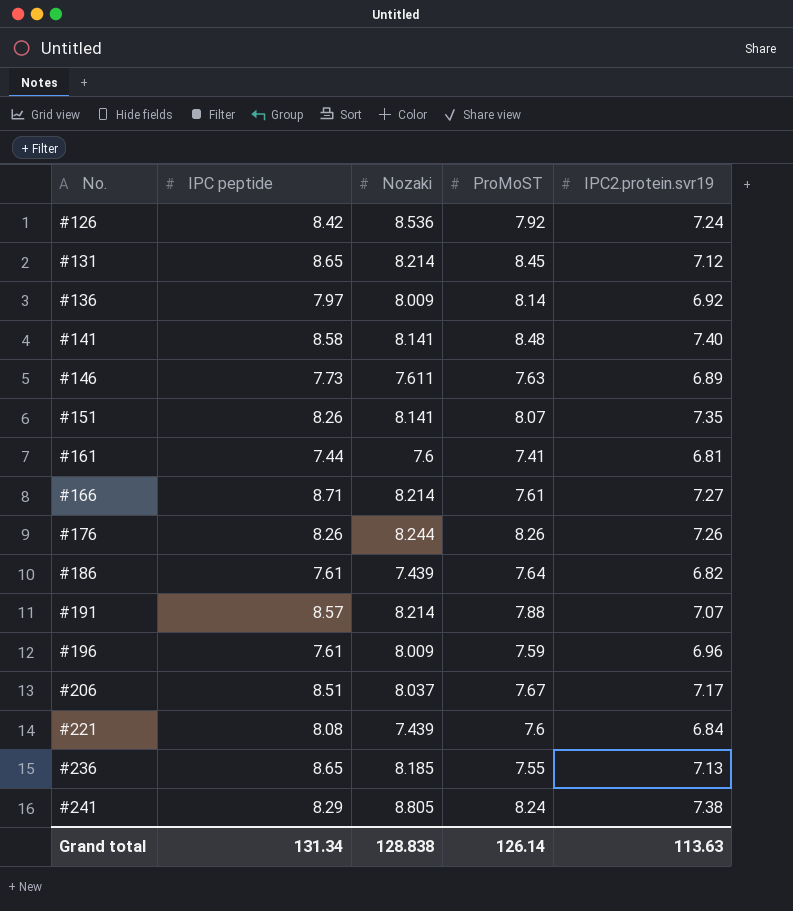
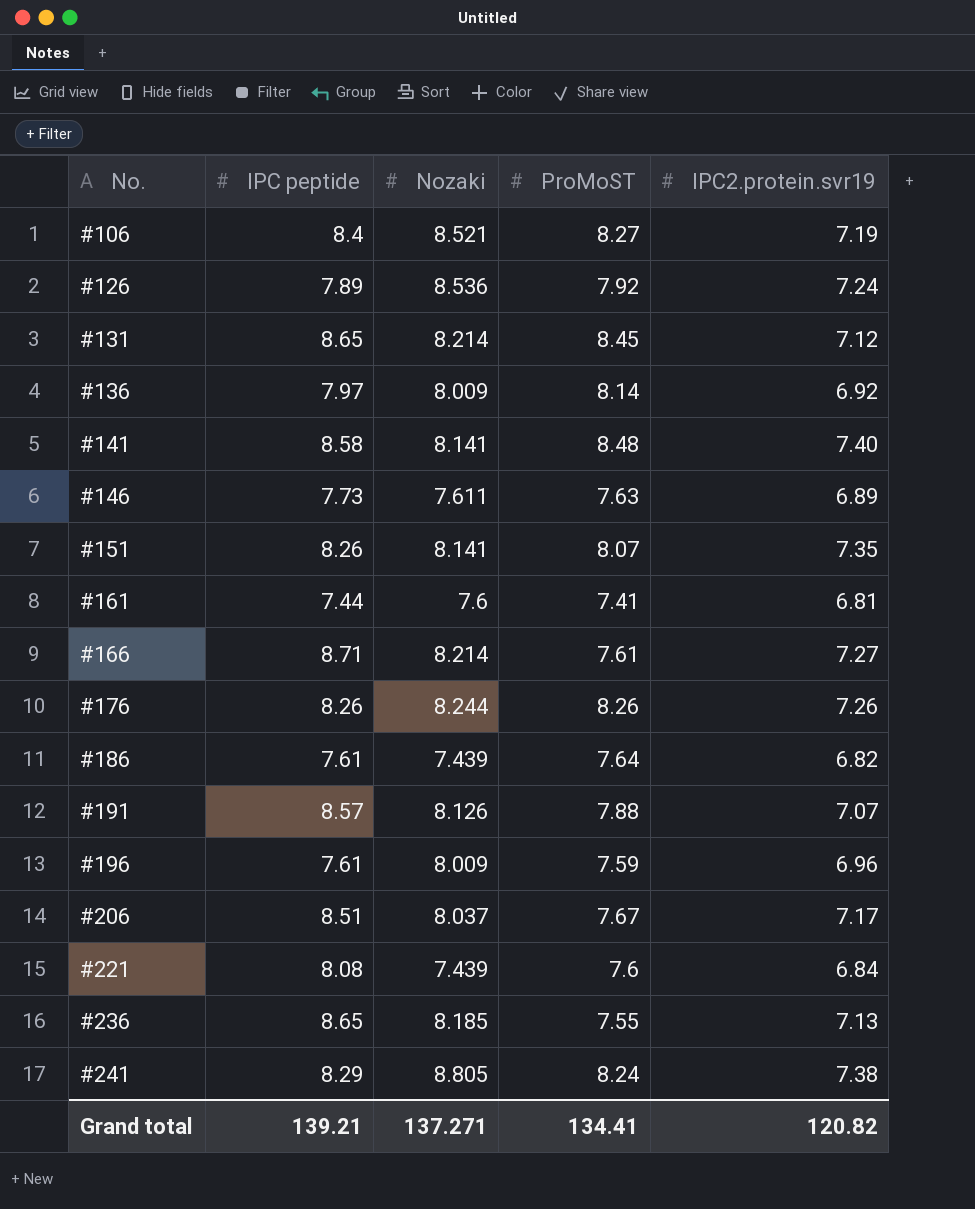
row #106: none -> 8.4 | 8.521 | 8.27 | 7.19
#126 | IPC peptide: 8.42 -> 7.89
#191 | Nozaki: 8.214 -> 8.126
Grand total | IPC peptide: 131.34 -> 139.21
Grand total | Nozaki: 128.838 -> 137.271
Grand total | ProMoST: 126.14 -> 134.41
Grand total | IPC2.protein.svr19: 113.63 -> 120.82

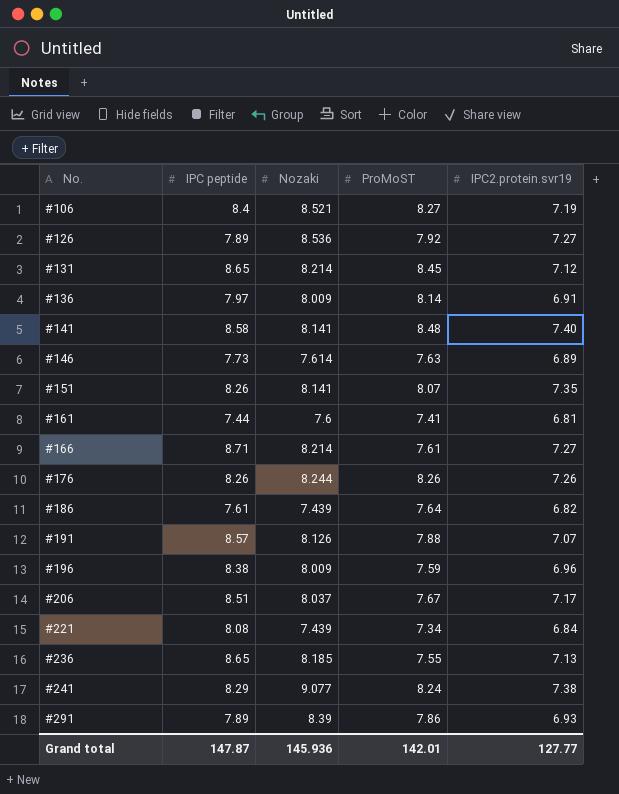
#126 | IPC2.protein.svr19: 7.24 -> 7.27
#136 | IPC2.protein.svr19: 6.92 -> 6.91
#146 | Nozaki: 7.611 -> 7.614
#196 | IPC peptide: 7.61 -> 8.38
#221 | ProMoST: 7.6 -> 7.34
#241 | Nozaki: 8.805 -> 9.077
row #291: none -> 7.89 | 8.39 | 7.86 | 6.93
Grand total | IPC peptide: 139.21 -> 147.87
Grand total | Nozaki: 137.271 -> 145.936
Grand total | ProMoST: 134.41 -> 142.01
Grand total | IPC2.protein.svr19: 120.82 -> 127.77

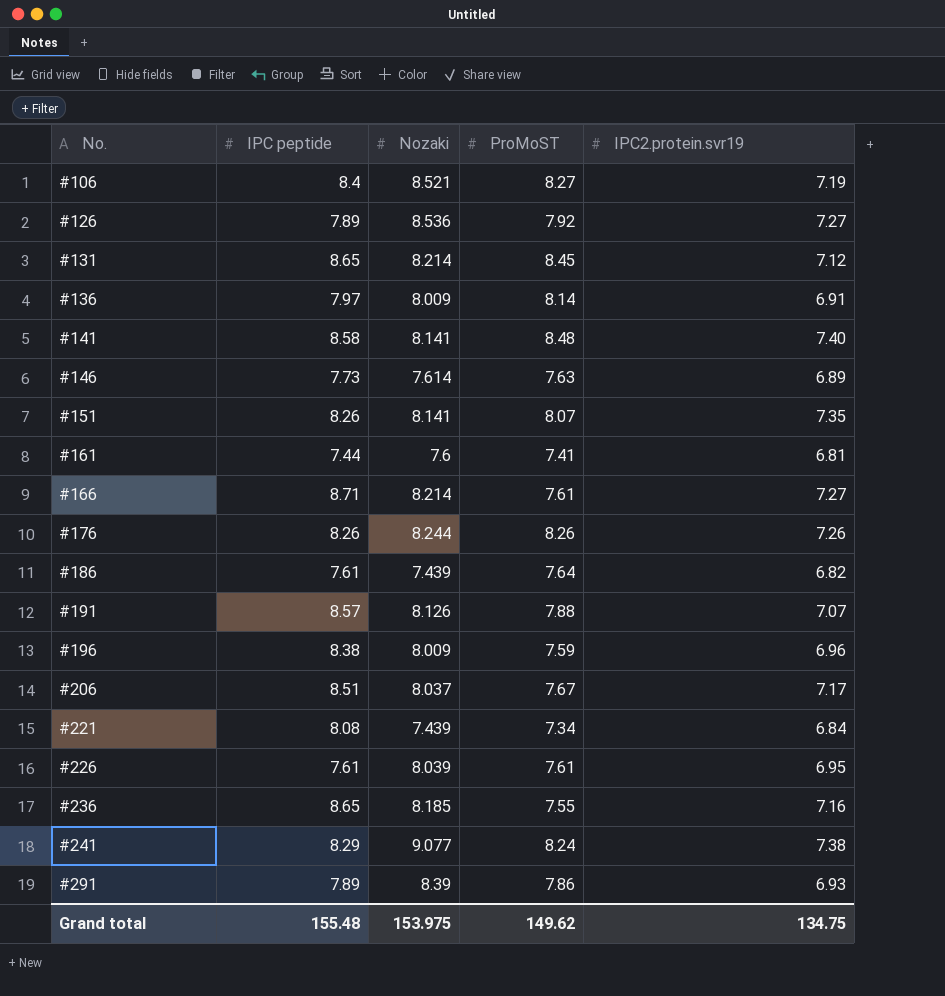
row #226: none -> 7.61 | 8.039 | 7.61 | 6.95
#236 | IPC2.protein.svr19: 7.13 -> 7.16
Grand total | IPC peptide: 147.87 -> 155.48
Grand total | Nozaki: 145.936 -> 153.975
Grand total | ProMoST: 142.01 -> 149.62
Grand total | IPC2.protein.svr19: 127.77 -> 134.75

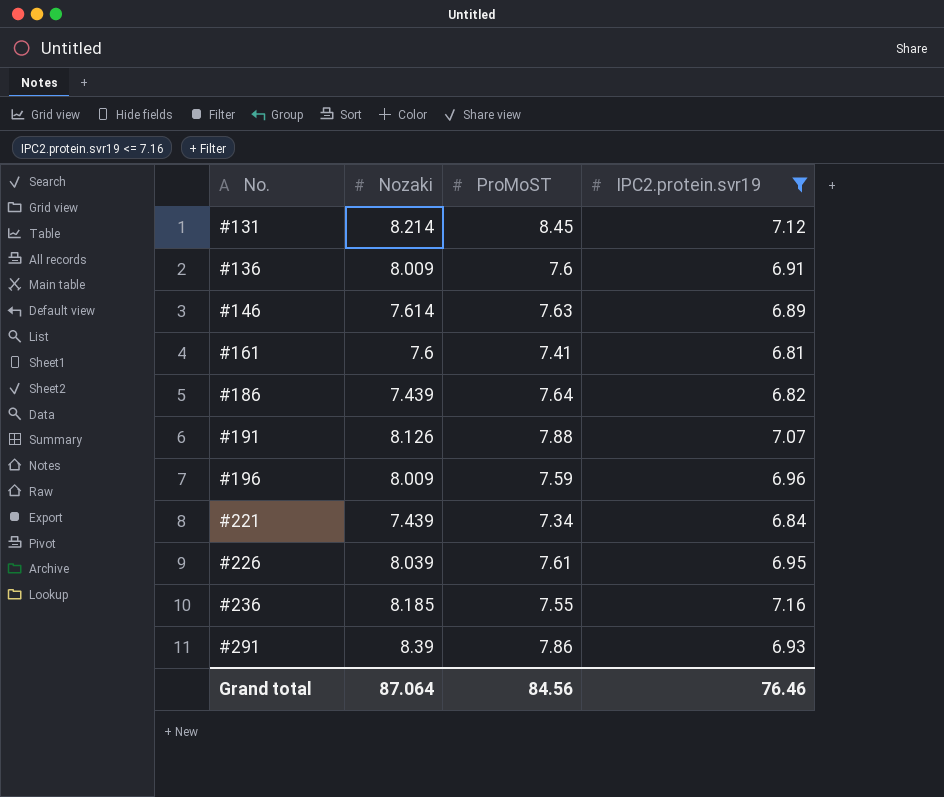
filter: none -> IPC2.protein.svr19 <= 7.16
column IPC peptide | position: 2 -> none
#136 | ProMoST: 8.14 -> 7.6
Grand total | Nozaki: 153.975 -> 87.064
Grand total | ProMoST: 149.62 -> 84.56
Grand total | IPC2.protein.svr19: 134.75 -> 76.46

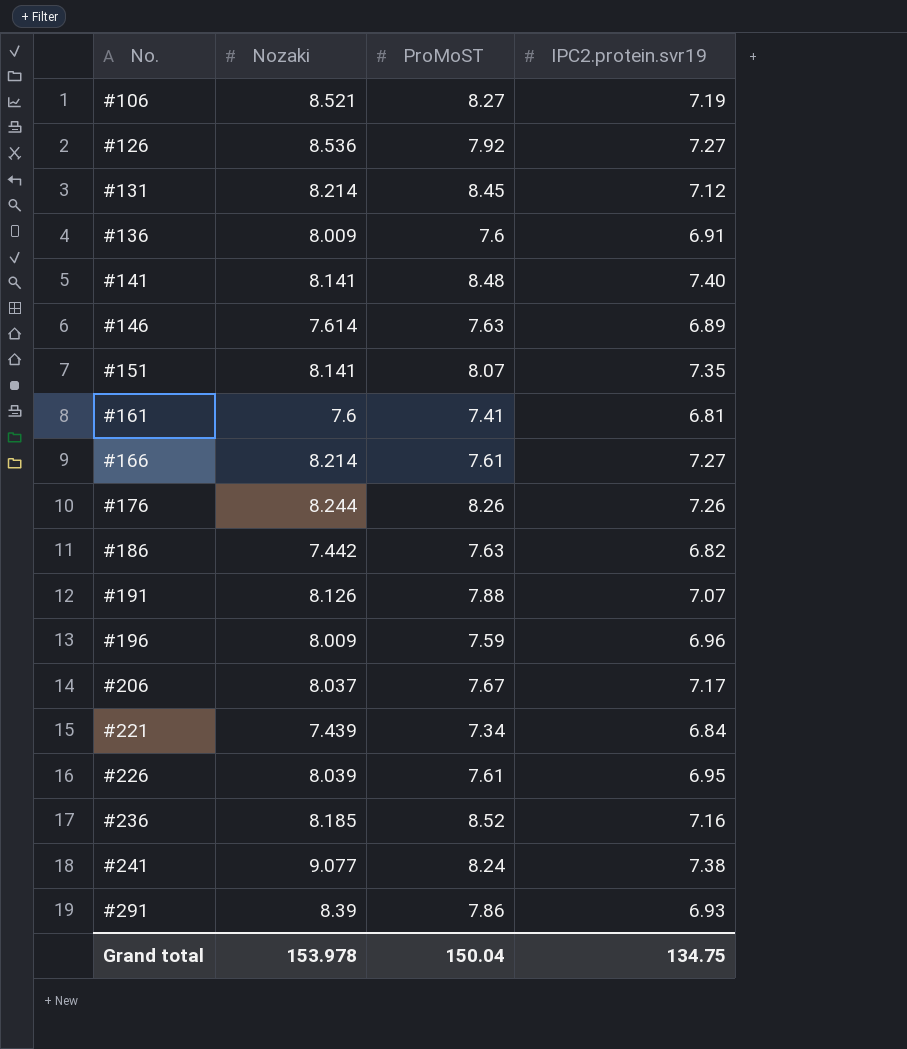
filter: IPC2.protein.svr19 <= 7.16 -> none
#186 | Nozaki: 7.439 -> 7.442
#186 | ProMoST: 7.64 -> 7.63
#236 | ProMoST: 7.55 -> 8.52
Grand total | Nozaki: 87.064 -> 153.978
Grand total | ProMoST: 84.56 -> 150.04
Grand total | IPC2.protein.svr19: 76.46 -> 134.75

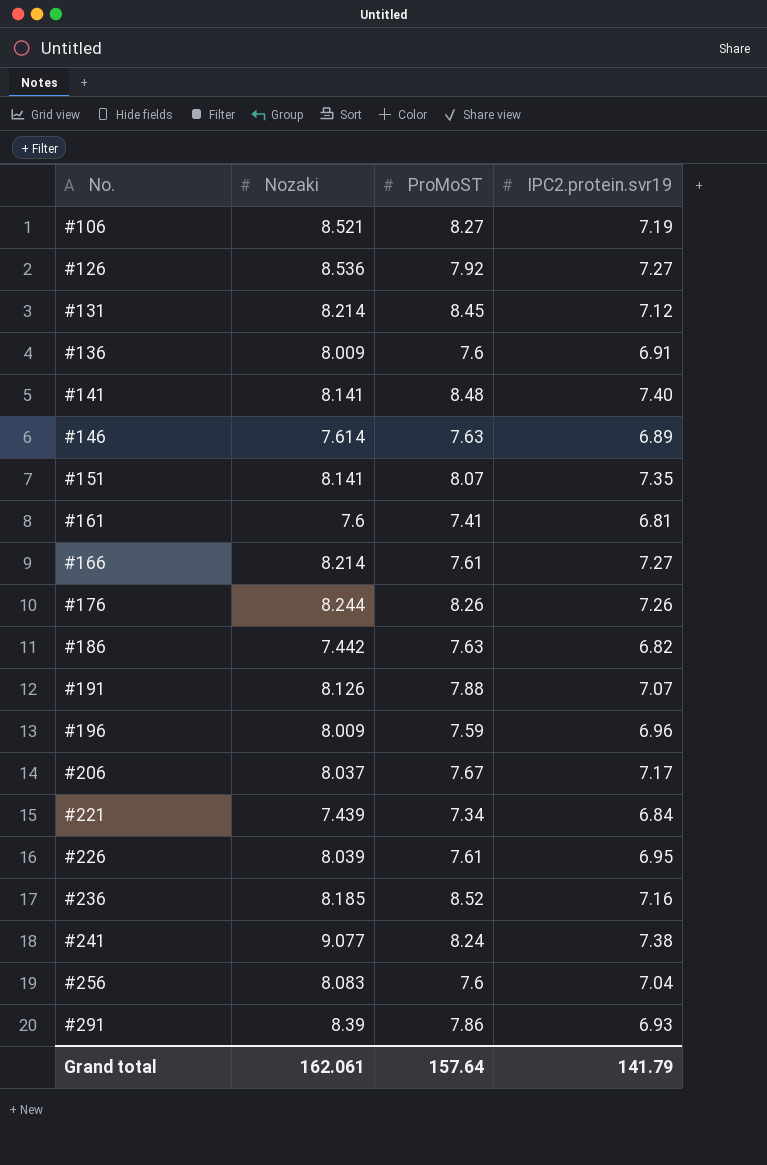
row #256: none -> 8.083 | 7.6 | 7.04
Grand total | Nozaki: 153.978 -> 162.061
Grand total | ProMoST: 150.04 -> 157.64
Grand total | IPC2.protein.svr19: 134.75 -> 141.79

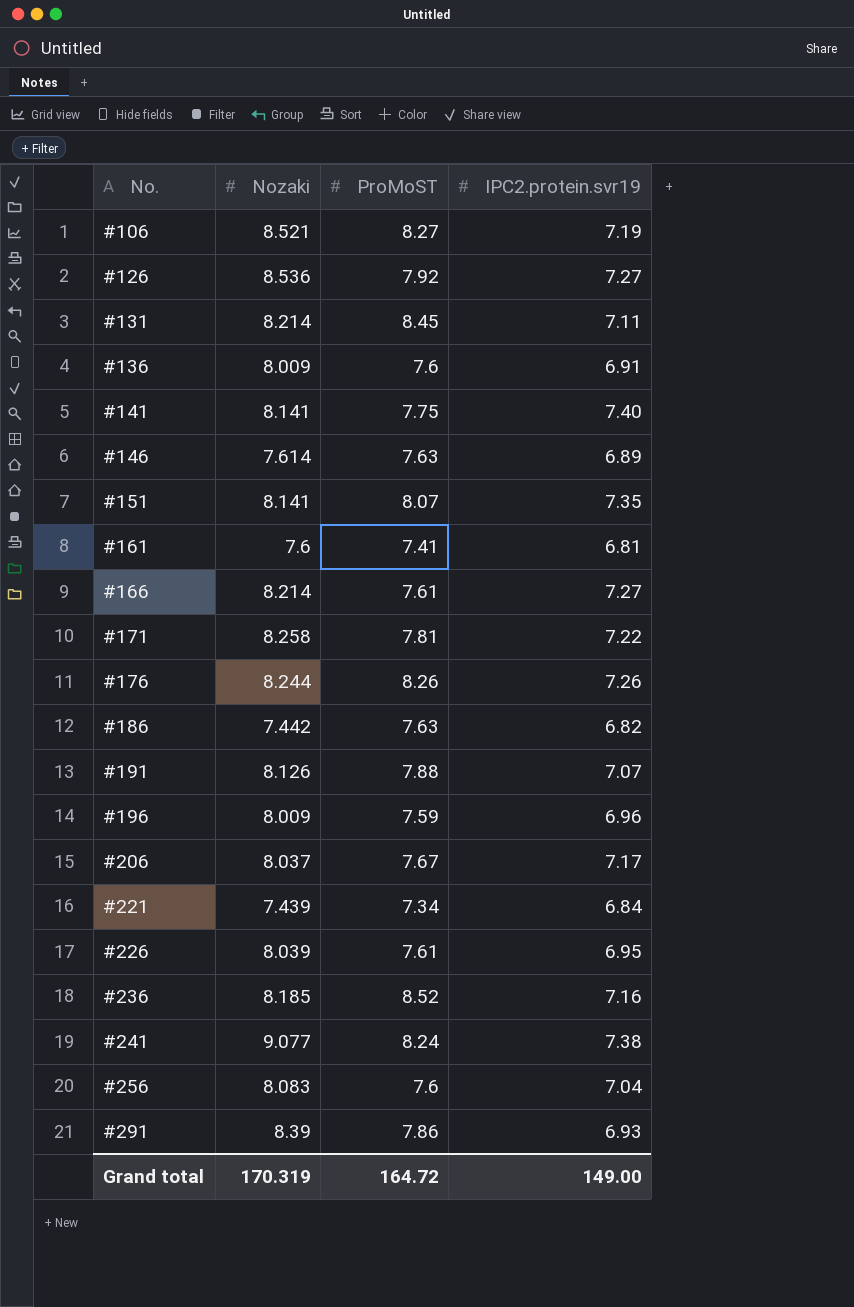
#131 | IPC2.protein.svr19: 7.12 -> 7.11
#141 | ProMoST: 8.48 -> 7.75
row #171: none -> 8.258 | 7.81 | 7.22
Grand total | Nozaki: 162.061 -> 170.319
Grand total | ProMoST: 157.64 -> 164.72
Grand total | IPC2.protein.svr19: 141.79 -> 149.00

